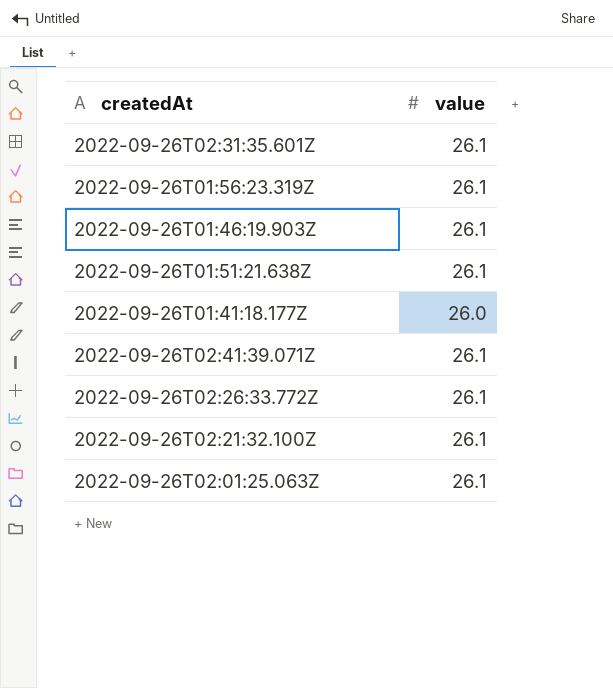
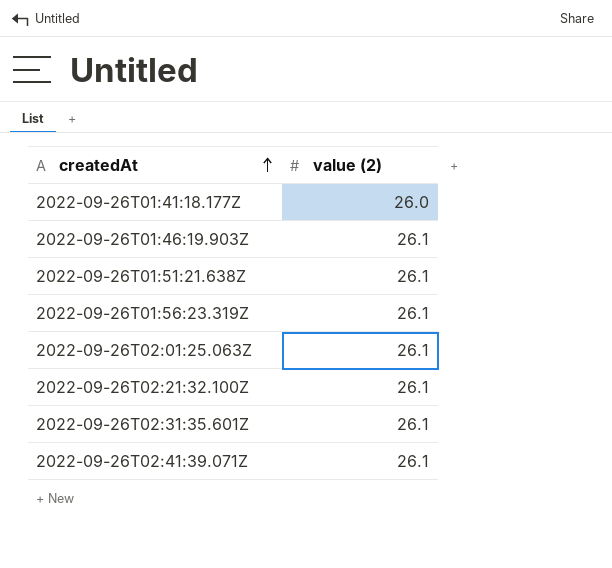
row order: none -> createdAt ascending
column name: value -> value (2)
row 2022-09-26T02:26:33.772Z: 26.1 -> none

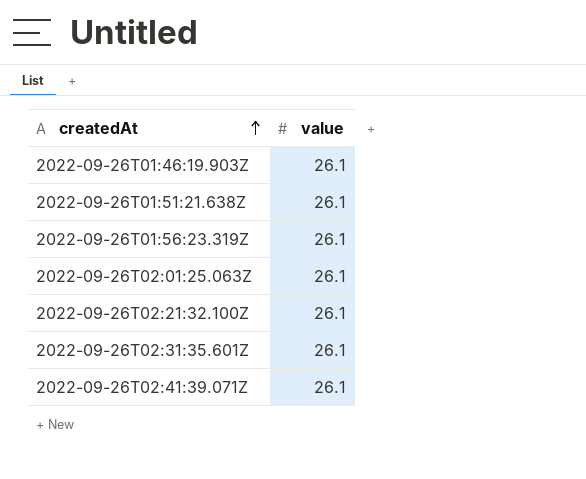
column name: value (2) -> value
row 2022-09-26T01:41:18.177Z: 26.0 -> none

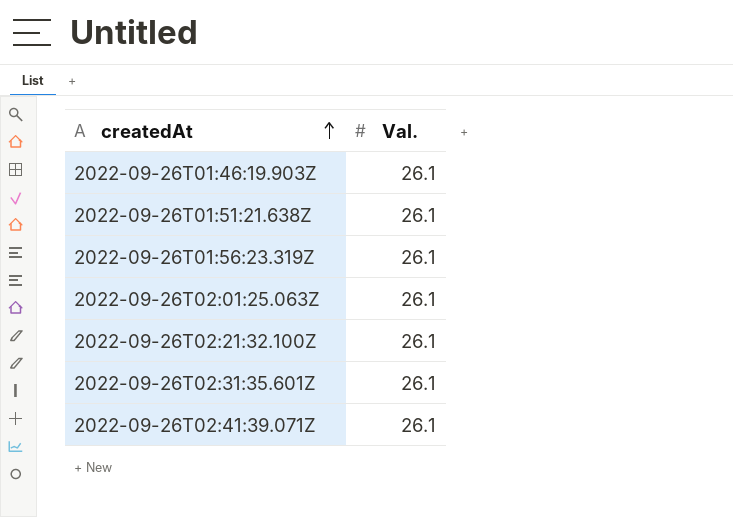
column name: value -> Val.

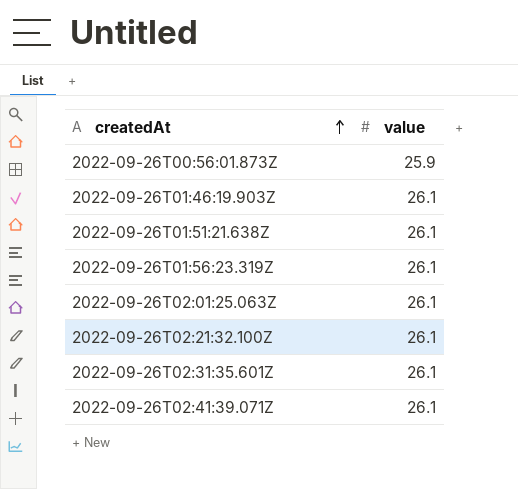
column name: Val. -> value
row 2022-09-26T00:56:01.873Z: none -> 25.9

